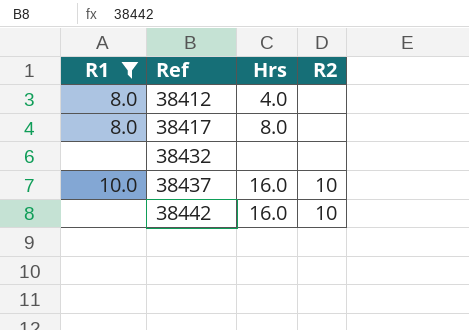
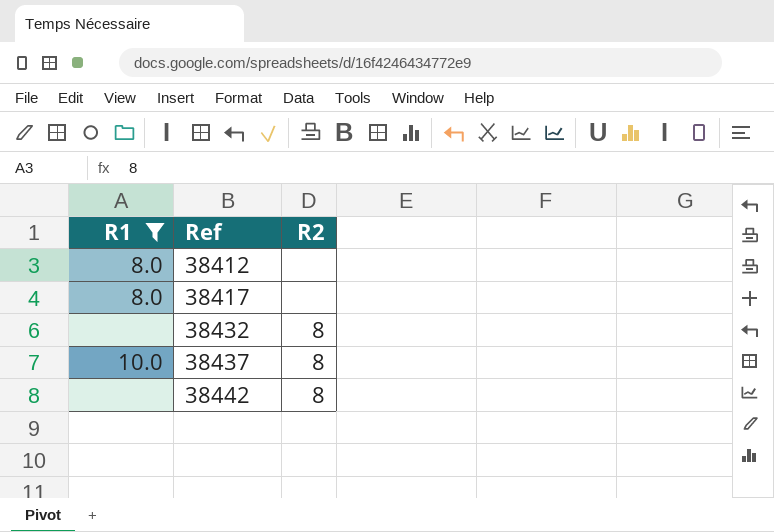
column Hrs | position: 3 -> none
38432 | R2: none -> 8
38437 | R2: 10 -> 8
38442 | R2: 10 -> 8

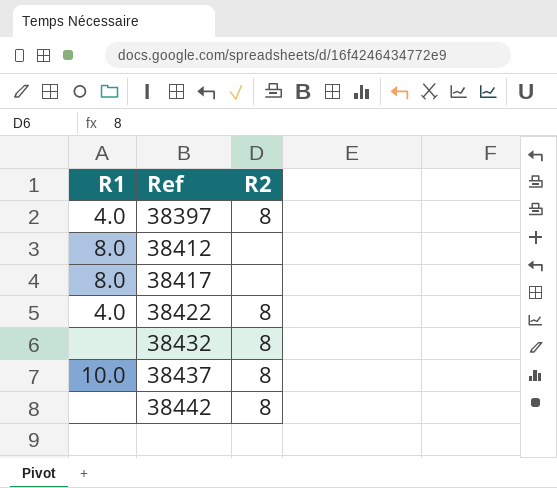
filter: R1 != 4.0 -> none

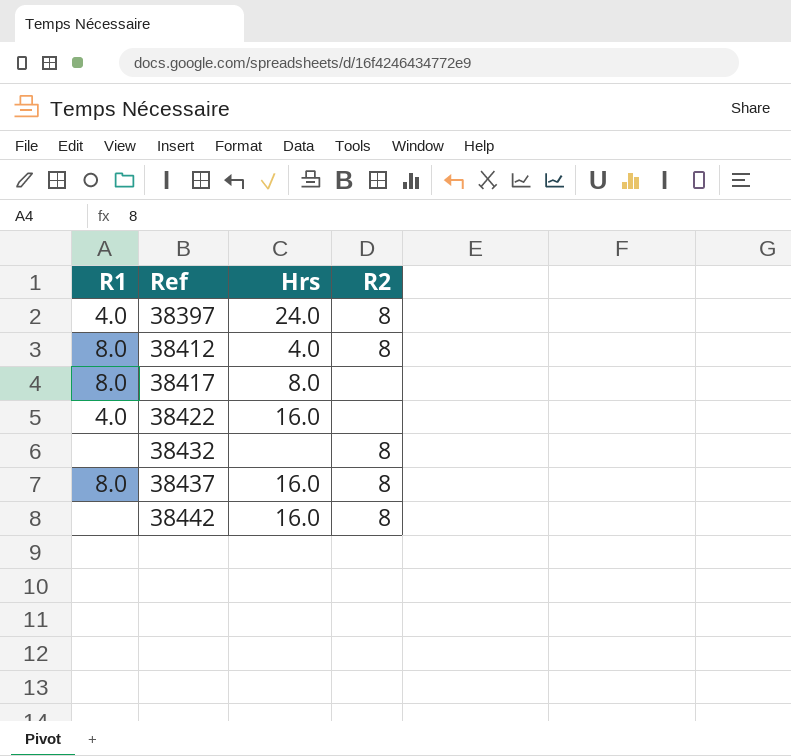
column Hrs | position: none -> 3
38412 | R2: none -> 8
38422 | R2: 8 -> none
38437 | R1: 10.0 -> 8.0

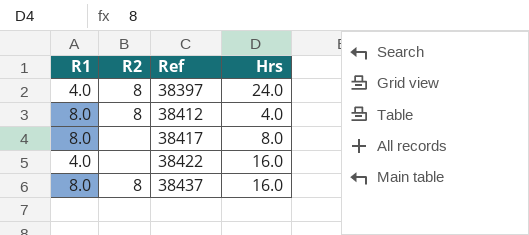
column R2 | position: 4 -> 2
row 38432: none | none | 8 -> none
row 38442: none | 16.0 | 8 -> none

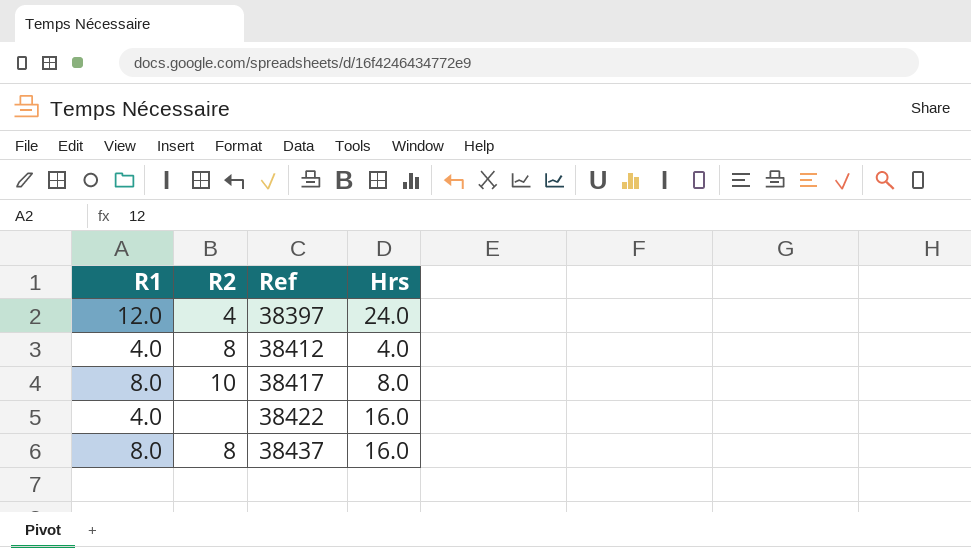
38397 | R1: 4.0 -> 12.0
38397 | R2: 8 -> 4
38412 | R1: 8.0 -> 4.0
38417 | R2: none -> 10

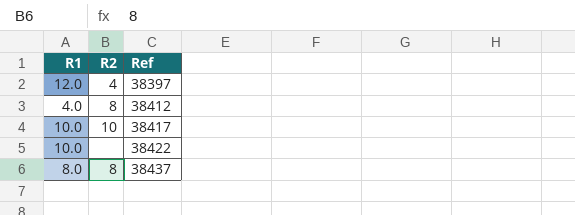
column Hrs | position: 4 -> none
38417 | R1: 8.0 -> 10.0
38422 | R1: 4.0 -> 10.0

